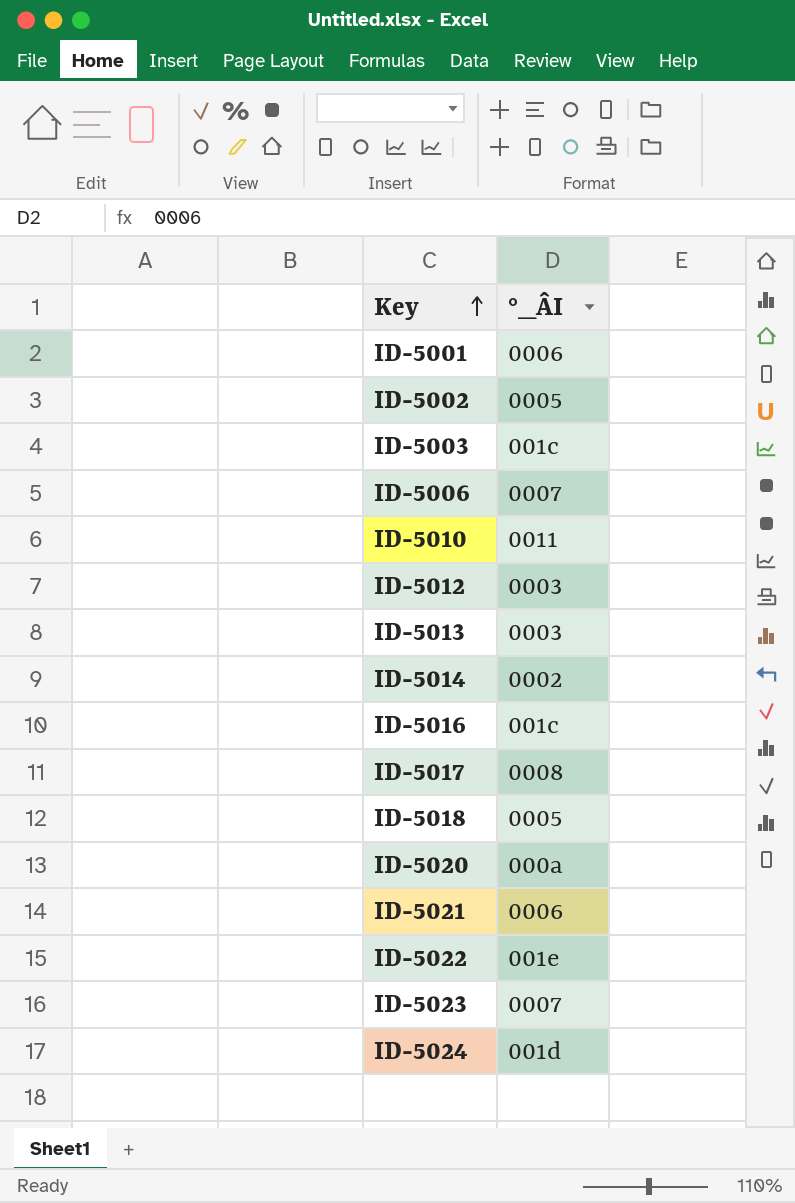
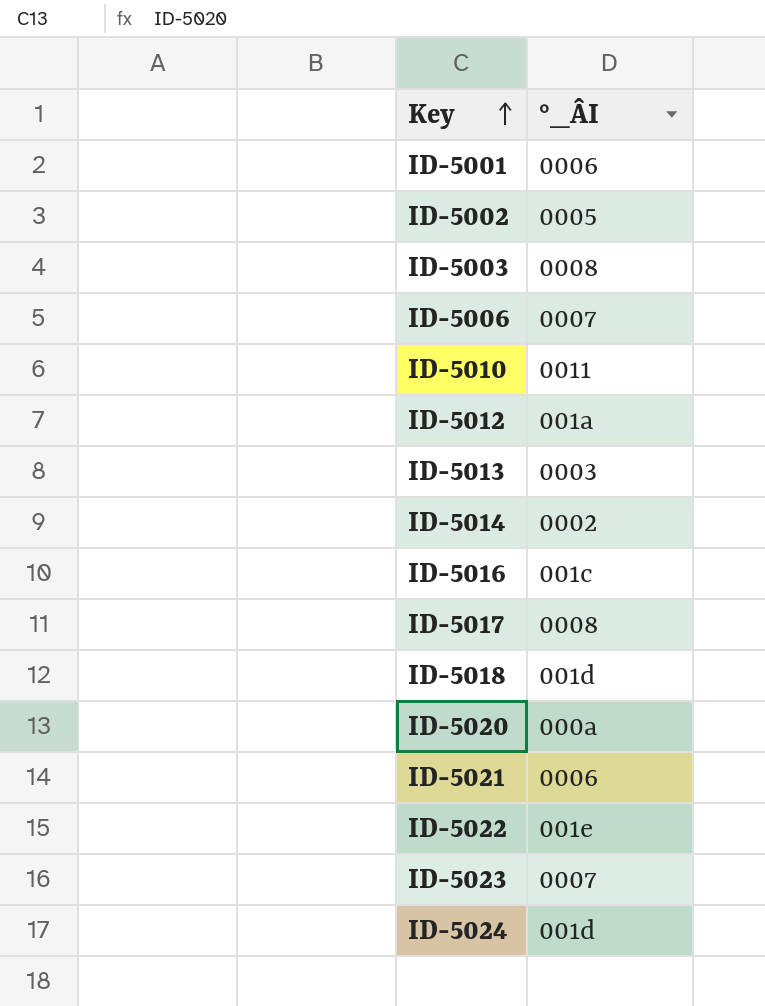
ID-5003 | °_ÂI: 001c -> 0008
ID-5012 | °_ÂI: 0003 -> 001a
ID-5018 | °_ÂI: 0005 -> 001d

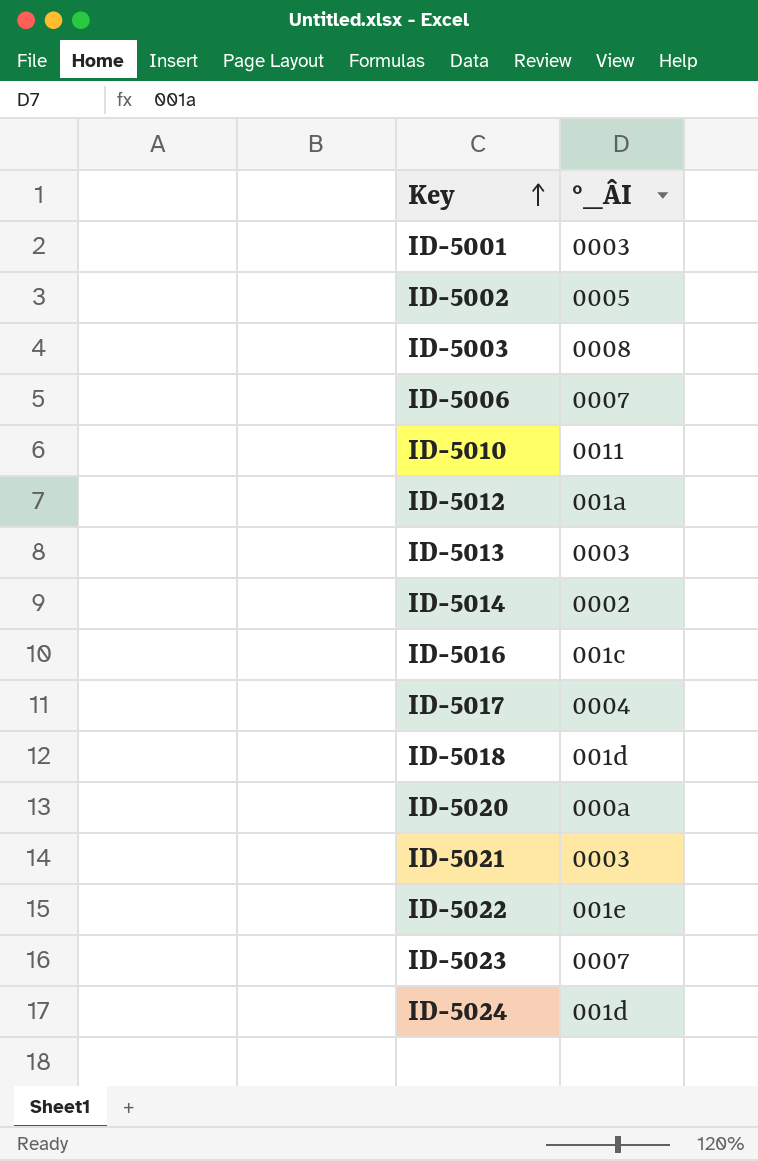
ID-5001 | °_ÂI: 0006 -> 0003
ID-5017 | °_ÂI: 0008 -> 0004
ID-5021 | °_ÂI: 0006 -> 0003

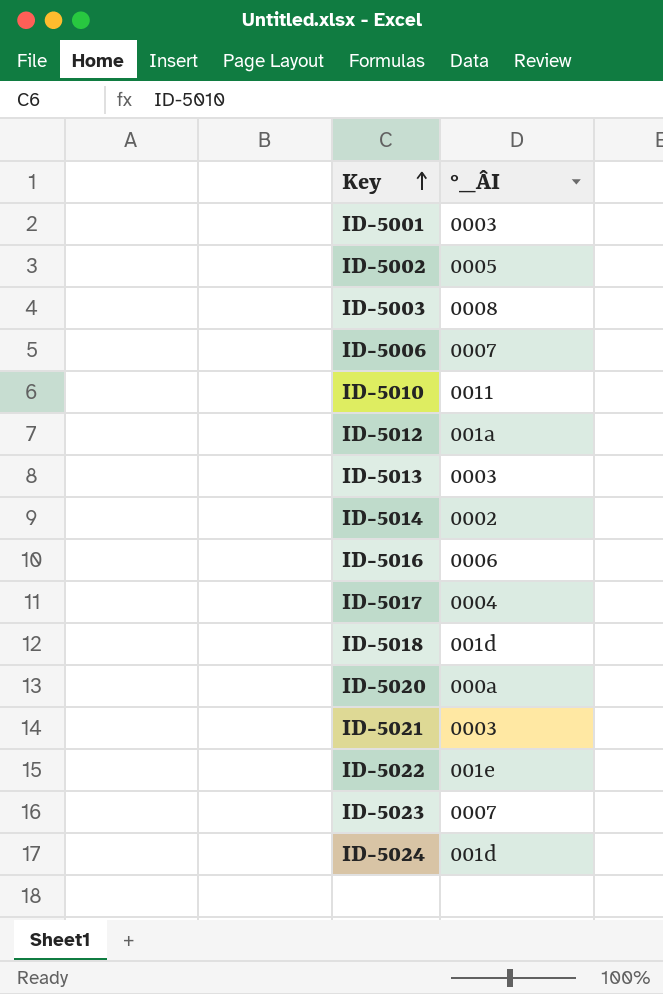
ID-5016 | °_ÂI: 001c -> 0006

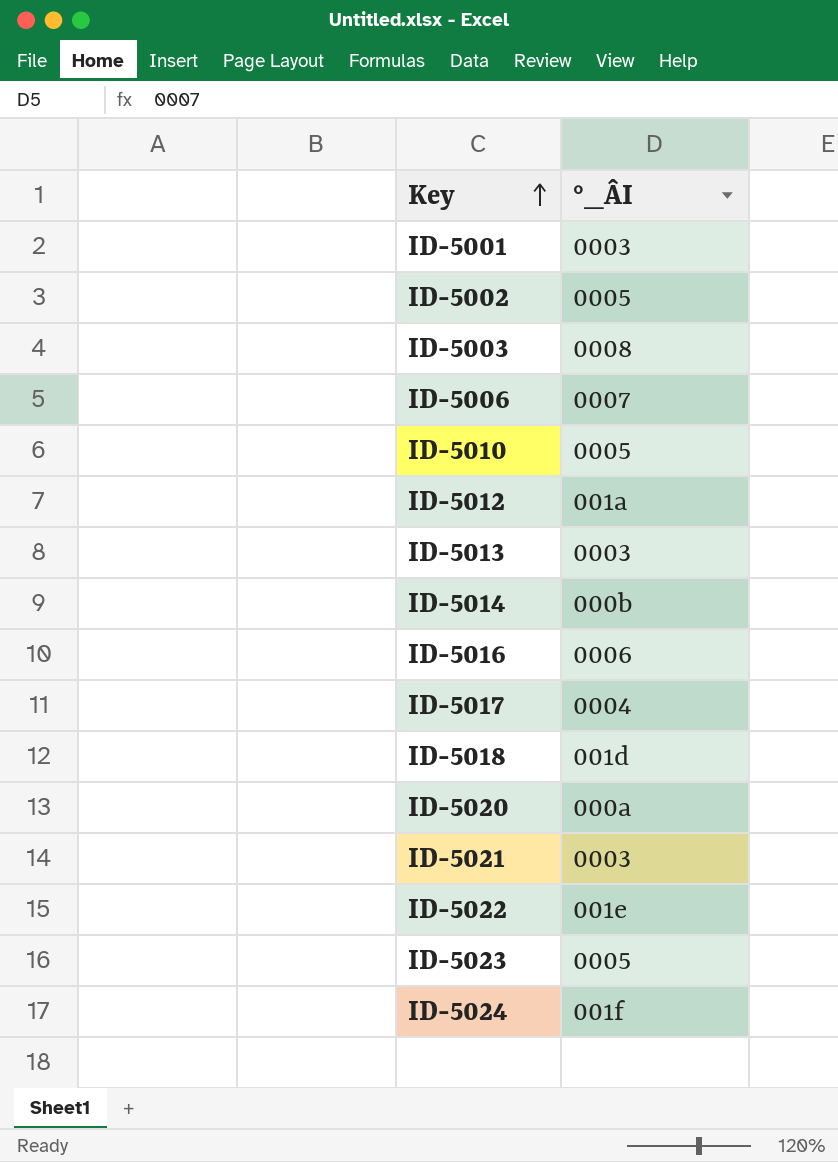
ID-5010 | °_ÂI: 0011 -> 0005
ID-5014 | °_ÂI: 0002 -> 000b
ID-5023 | °_ÂI: 0007 -> 0005
ID-5024 | °_ÂI: 001d -> 001f

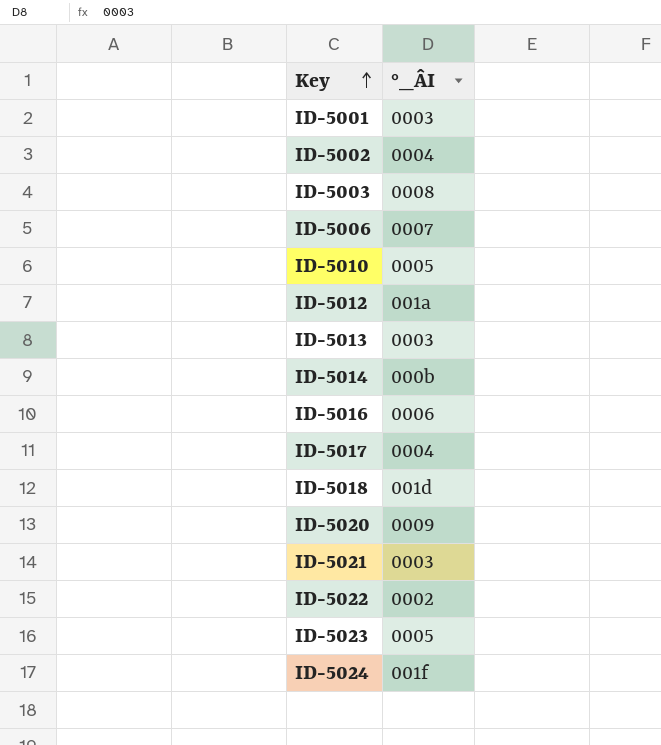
ID-5002 | °_ÂI: 0005 -> 0004
ID-5020 | °_ÂI: 000a -> 0009
ID-5022 | °_ÂI: 001e -> 0002

